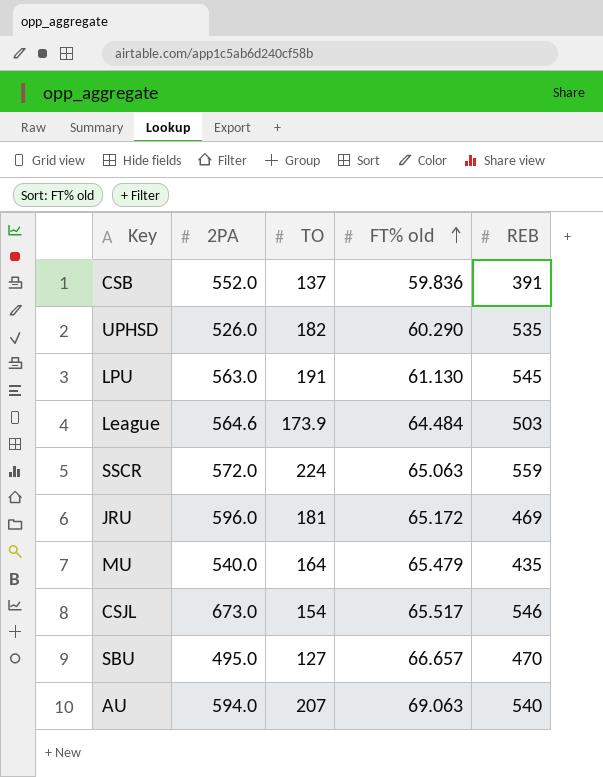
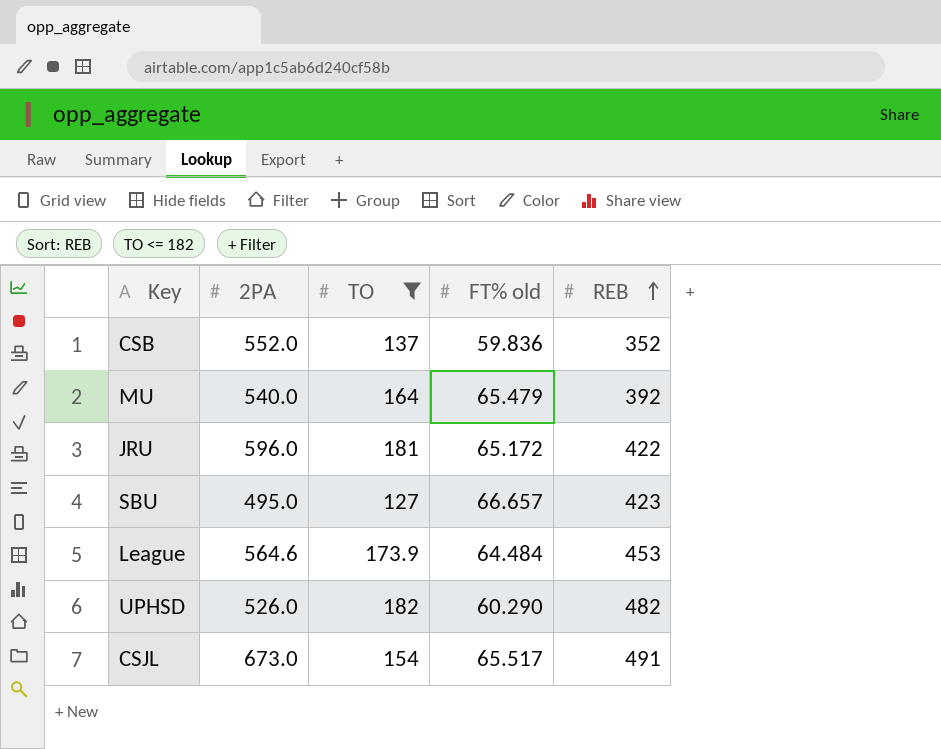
filter: none -> TO <= 182
row order: FT% old ascending -> REB ascending
CSB | REB: 391 -> 352
MU | REB: 435 -> 392
JRU | REB: 469 -> 422
SBU | REB: 470 -> 423
League | REB: 503 -> 453
UPHSD | REB: 535 -> 482
CSJL | REB: 546 -> 491

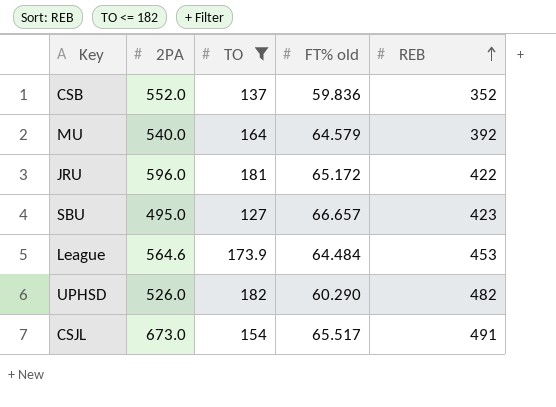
MU | FT% old: 65.479 -> 64.579

